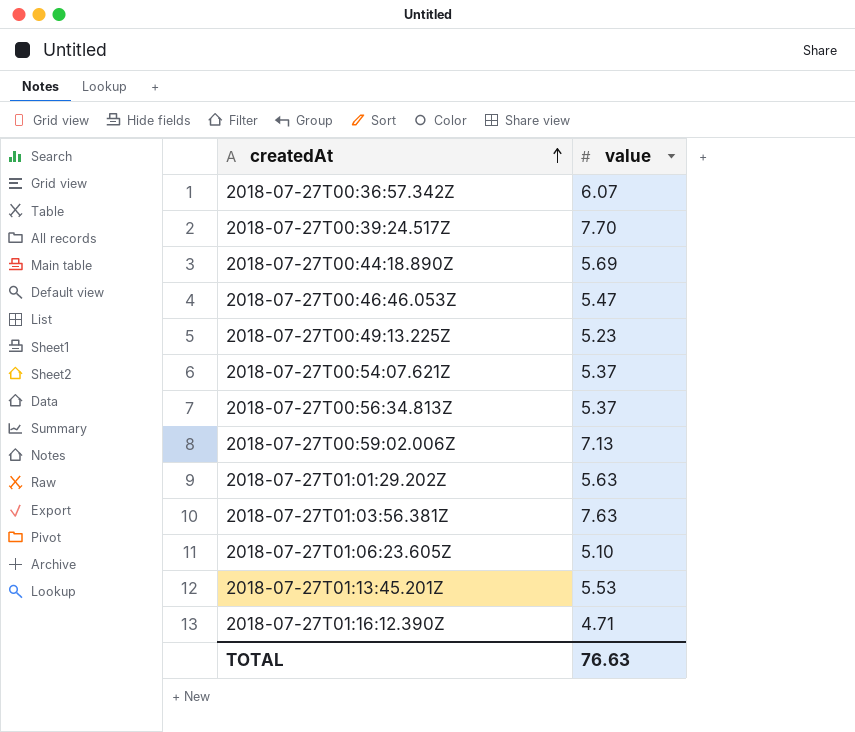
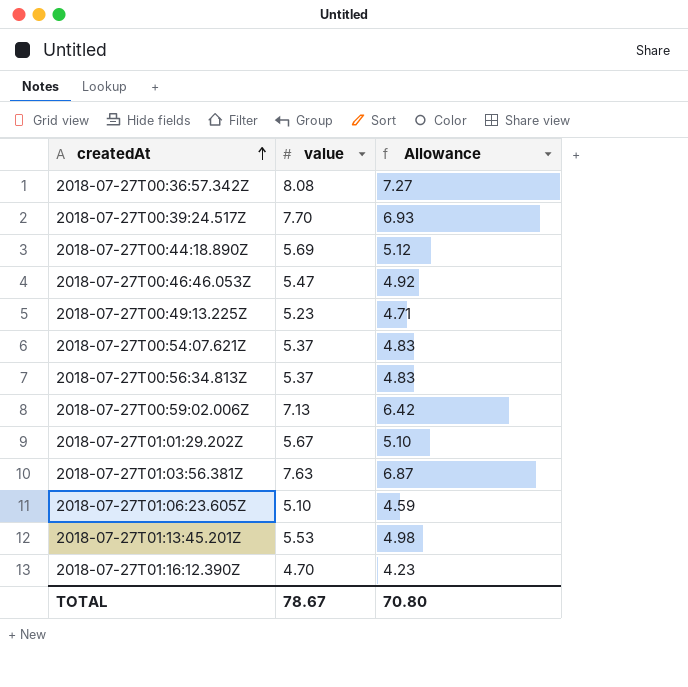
column Allowance | formula: none -> [value] * 0.9
2018-07-27T00:36:57.342Z | value: 6.07 -> 8.08
2018-07-27T01:01:29.202Z | value: 5.63 -> 5.67
2018-07-27T01:16:12.390Z | value: 4.71 -> 4.70
TOTAL | value: 76.63 -> 78.67

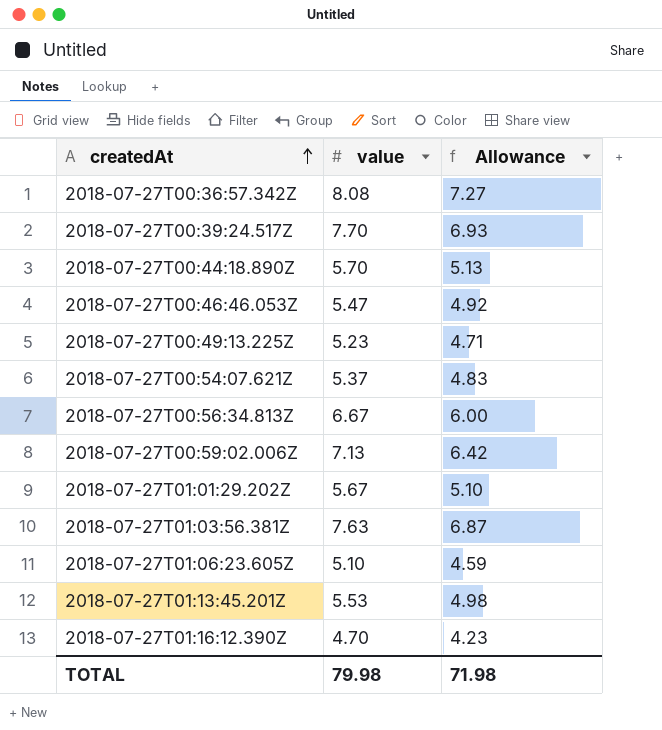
2018-07-27T00:44:18.890Z | value: 5.69 -> 5.70
2018-07-27T00:44:18.890Z | Allowance: 5.12 -> 5.13
2018-07-27T00:56:34.813Z | value: 5.37 -> 6.67
2018-07-27T00:56:34.813Z | Allowance: 4.83 -> 6.00
TOTAL | value: 78.67 -> 79.98
TOTAL | Allowance: 70.80 -> 71.98

